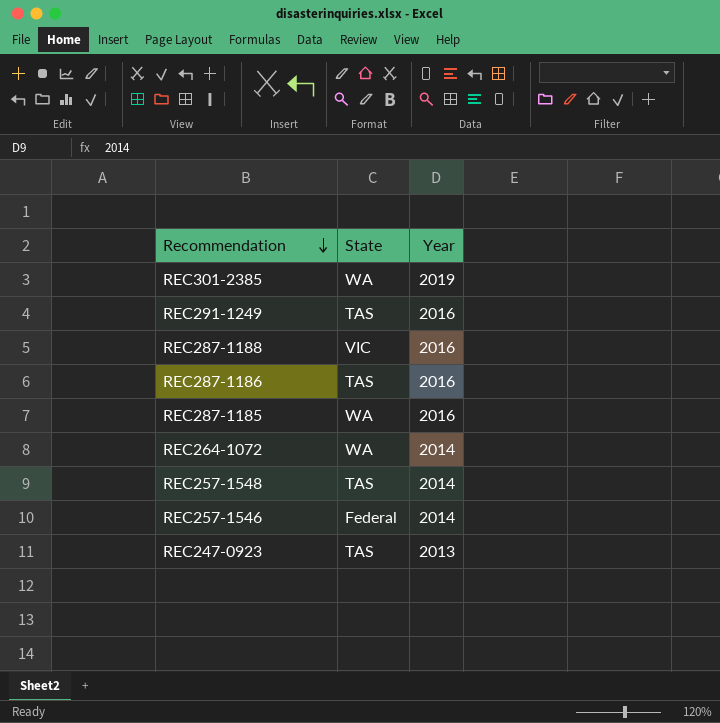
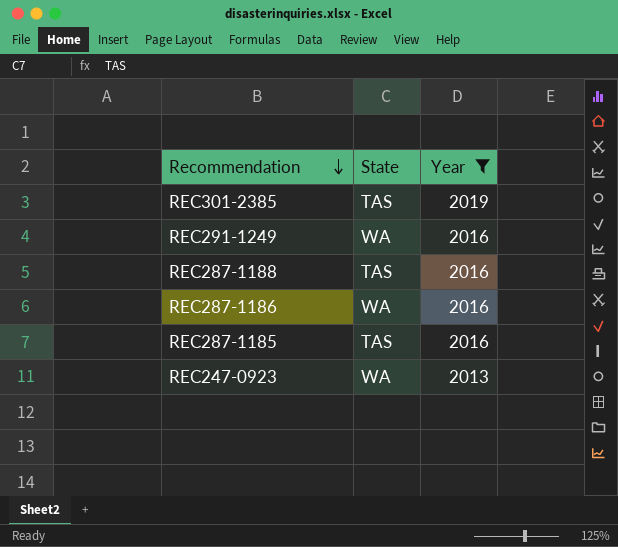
filter: none -> Year != 2014
REC301-2385 | State: WA -> TAS
REC291-1249 | State: TAS -> WA
REC287-1188 | State: VIC -> TAS
REC287-1186 | State: TAS -> WA
REC287-1185 | State: WA -> TAS
REC247-0923 | State: TAS -> WA

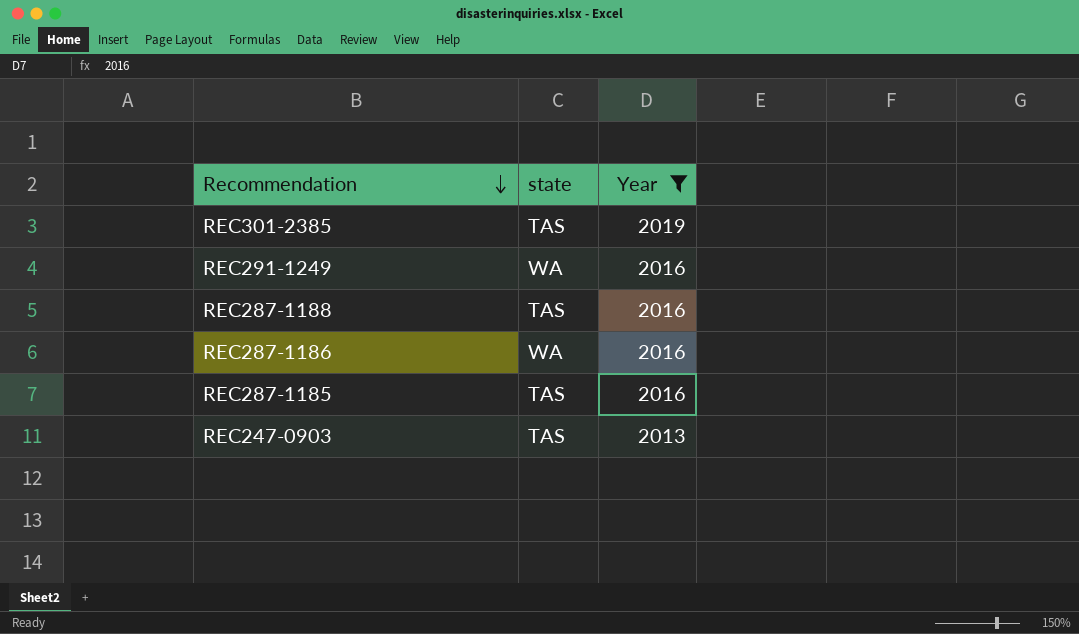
column name: State -> state
row REC247-0923: WA | 2013 -> none
row REC247-0903: none -> TAS | 2013

